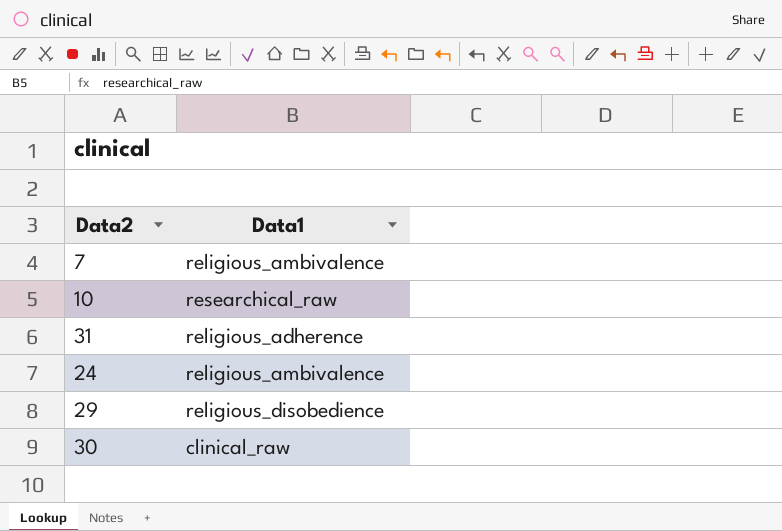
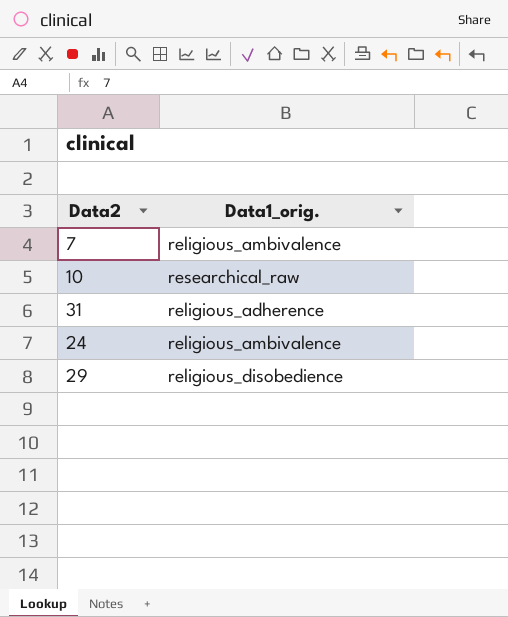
column name: Data1 -> Data1_orig.
row 30: clinical_raw -> none

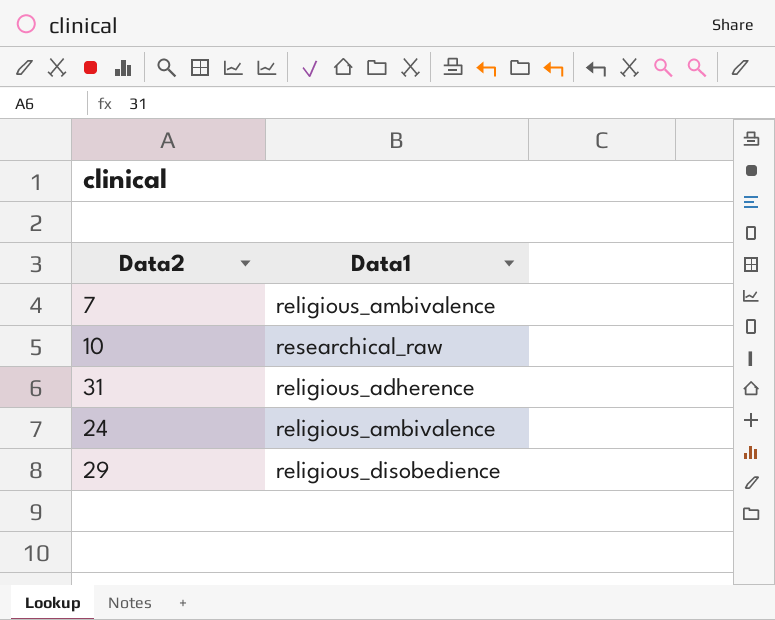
column name: Data1_orig. -> Data1

